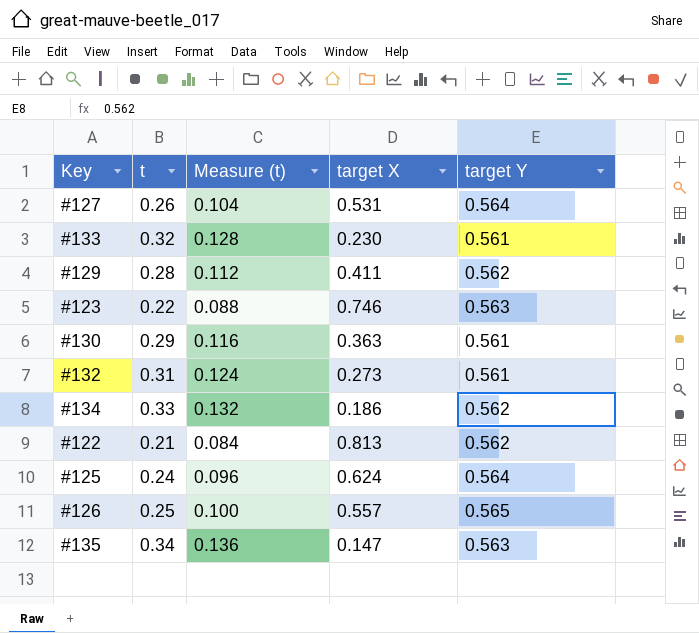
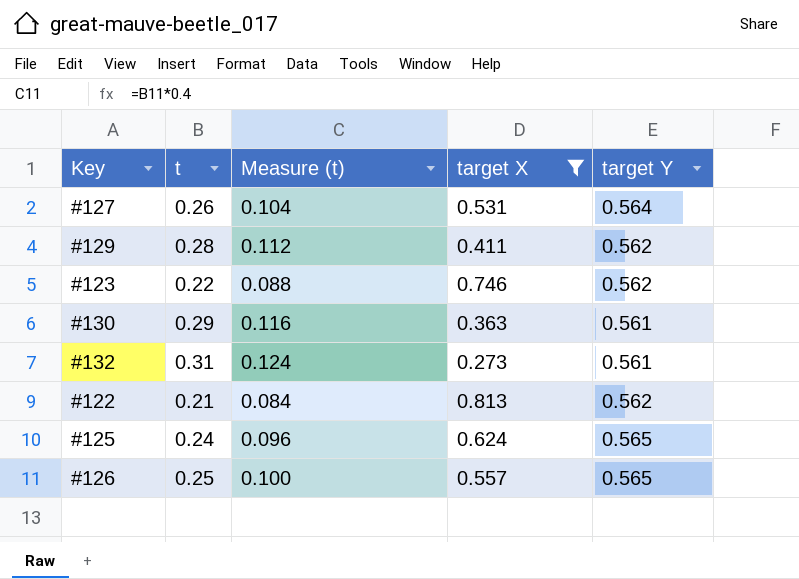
filter: none -> target X >= 0.273
#123 | target Y: 0.563 -> 0.562
#125 | target Y: 0.564 -> 0.565

